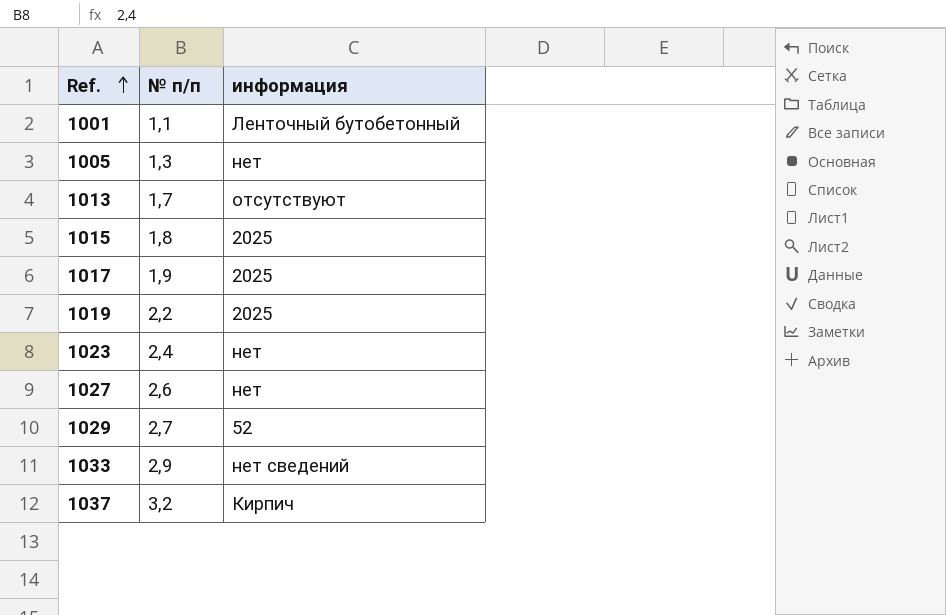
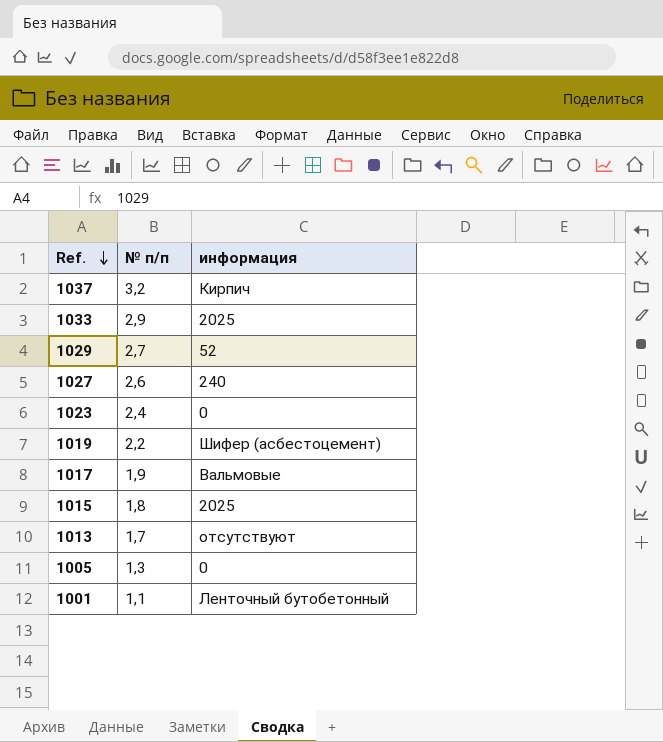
row order: Ref. ascending -> Ref. descending
1033 | информация: нет сведений -> 2025
1027 | информация: нет -> 240
1023 | информация: нет -> 0
1019 | информация: 2025 -> Шифер (асбестоцемент)
1017 | информация: 2025 -> Вальмовые
1005 | информация: нет -> 0

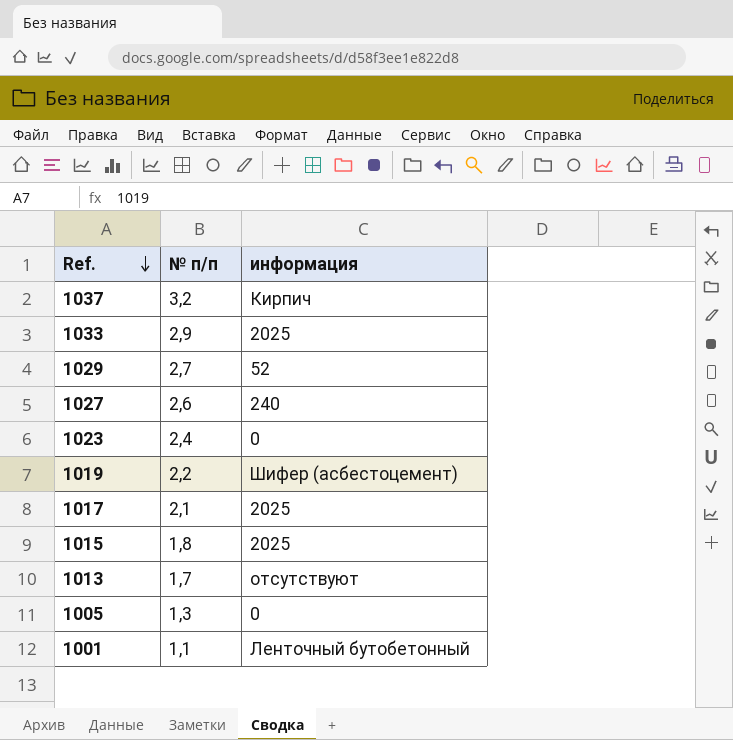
1017 | № п/п: 1,9 -> 2,1
1017 | информация: Вальмовые -> 2025

